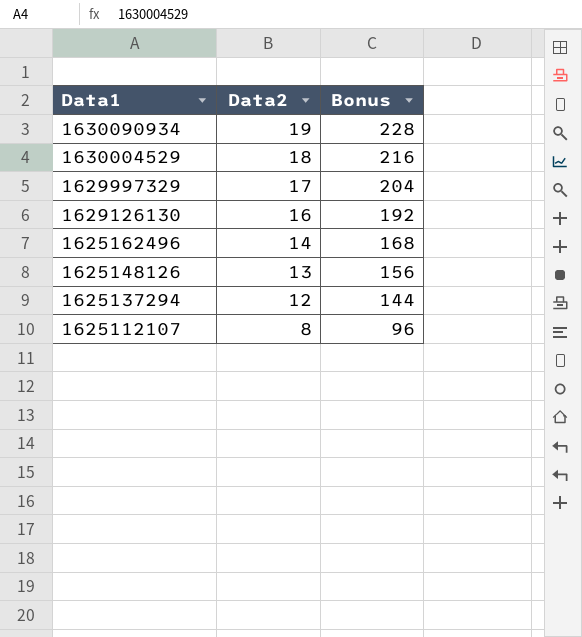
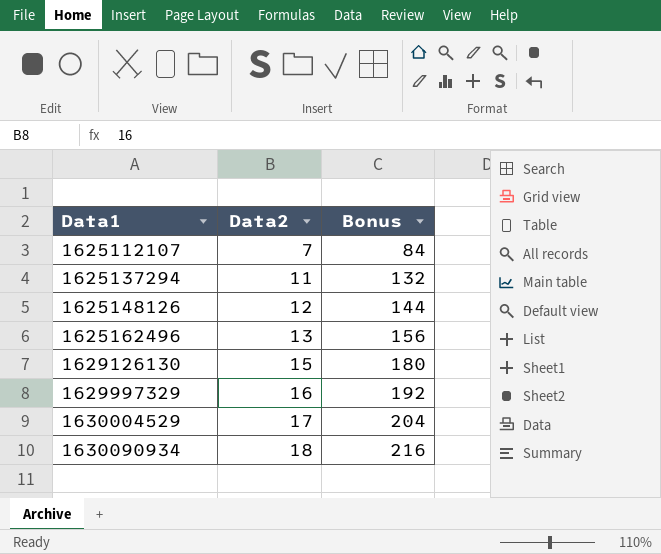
row order: Data1 descending -> Data1 ascending
1625112107 | Data2: 8 -> 7
1625112107 | Bonus: 96 -> 84
1625137294 | Data2: 12 -> 11
1625137294 | Bonus: 144 -> 132
1625148126 | Data2: 13 -> 12
1625148126 | Bonus: 156 -> 144
1625162496 | Data2: 14 -> 13
1625162496 | Bonus: 168 -> 156
1629126130 | Data2: 16 -> 15
1629126130 | Bonus: 192 -> 180
1629997329 | Data2: 17 -> 16
1629997329 | Bonus: 204 -> 192
1630004529 | Data2: 18 -> 17
1630004529 | Bonus: 216 -> 204
1630090934 | Data2: 19 -> 18
1630090934 | Bonus: 228 -> 216

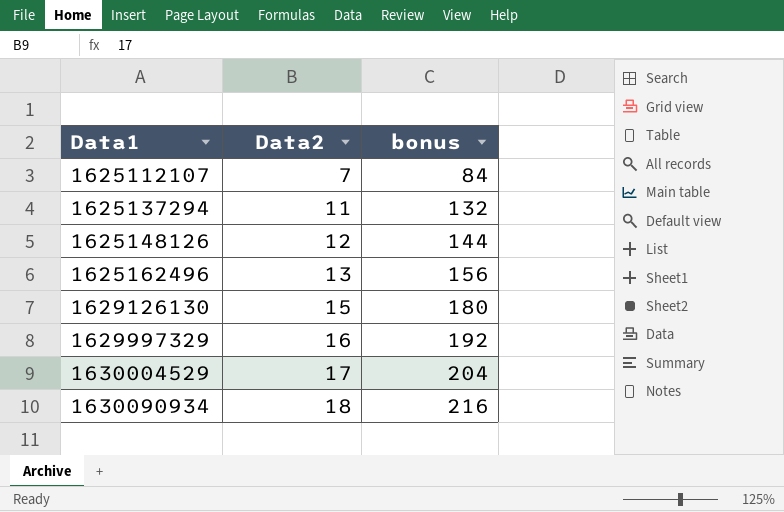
column name: Bonus -> bonus

